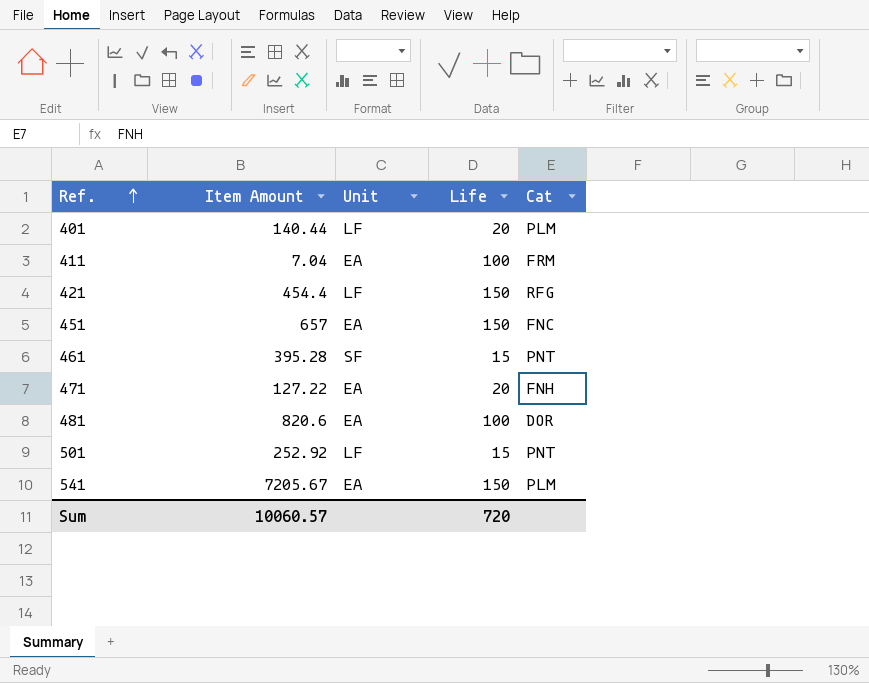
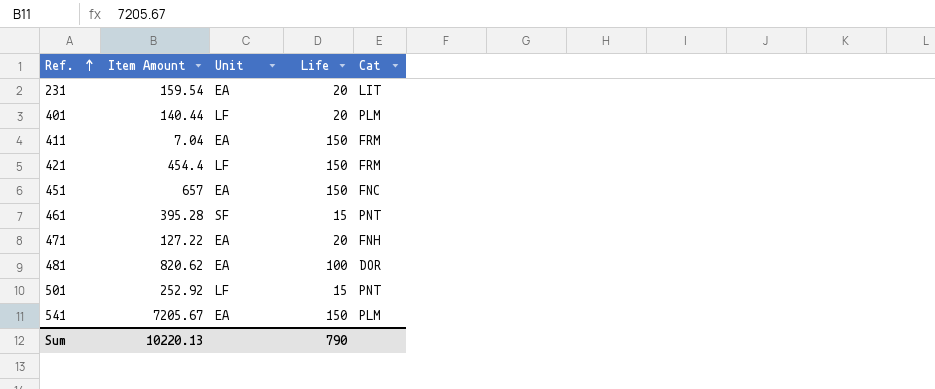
row 231: none -> 159.54 | EA | 20 | LIT
411 | Life: 100 -> 150
421 | Cat: RFG -> FRM
481 | Item Amount: 820.6 -> 820.62
Sum | Item Amount: 10060.57 -> 10220.13
Sum | Life: 720 -> 790

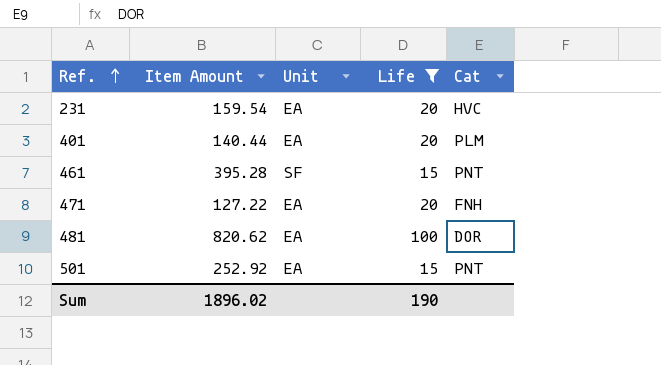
filter: none -> Life != 150
231 | Cat: LIT -> HVC
401 | Unit: LF -> EA
501 | Unit: LF -> EA
Sum | Item Amount: 10220.13 -> 1896.02
Sum | Life: 790 -> 190

